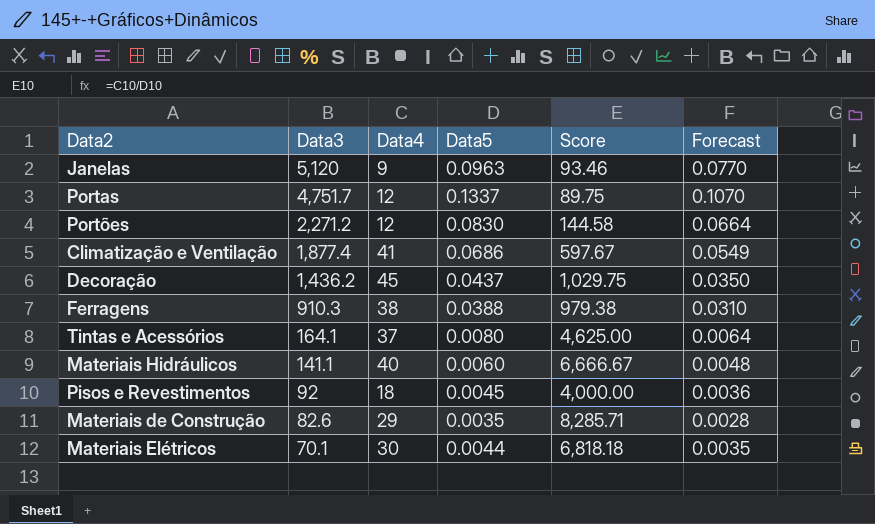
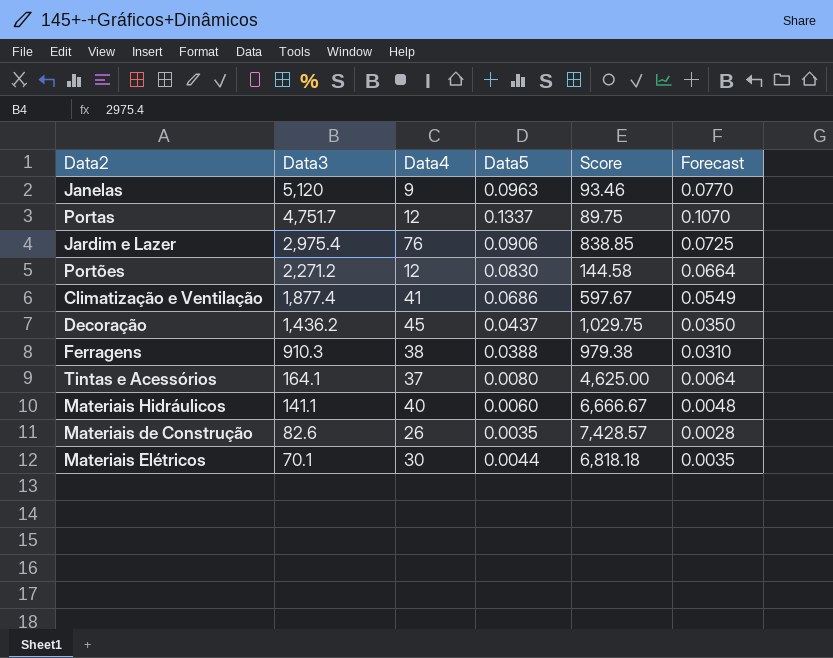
row Pisos e Revestimentos: 92 | 18 | 0.0045 | 4,000.00 | 0.0036 -> none
row Jardim e Lazer: none -> 2,975.4 | 76 | 0.0906 | 838.85 | 0.0725
Materiais de Construção | Data4: 29 -> 26
Materiais de Construção | Score: 8,285.71 -> 7,428.57

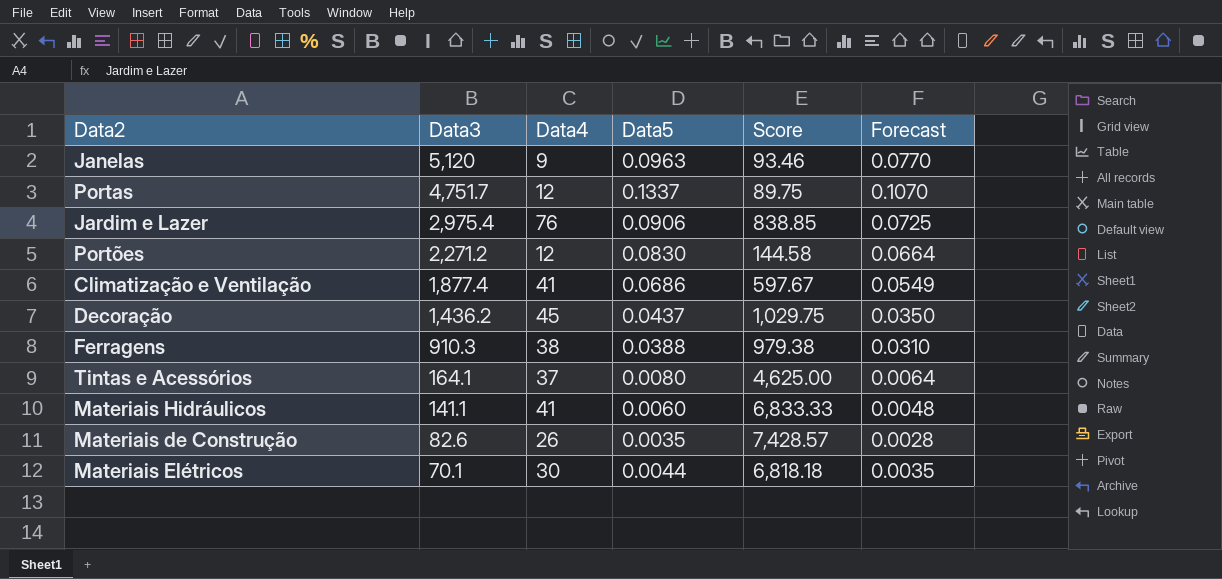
Materiais Hidráulicos | Data4: 40 -> 41
Materiais Hidráulicos | Score: 6,666.67 -> 6,833.33

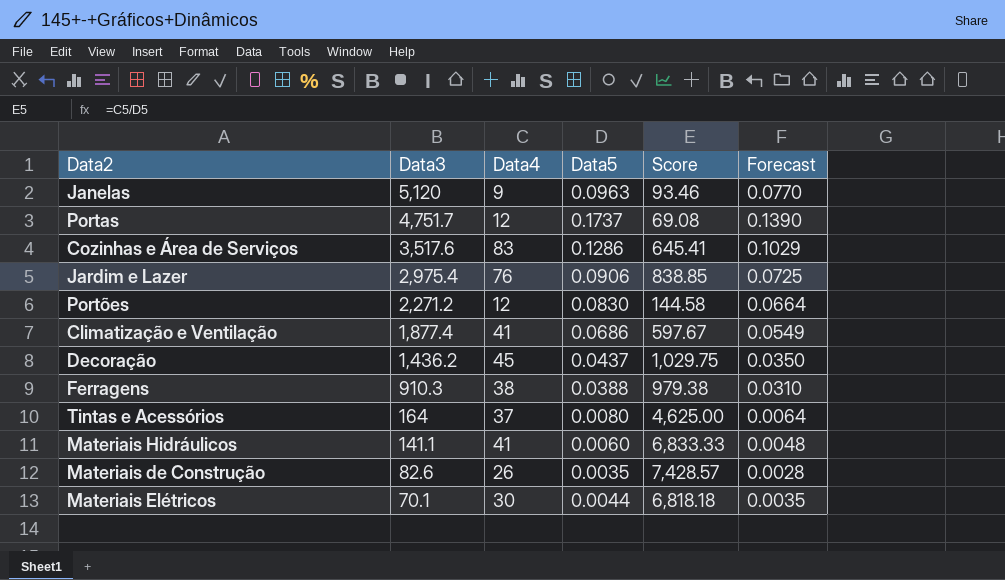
Portas | Data5: 0.1337 -> 0.1737
Portas | Score: 89.75 -> 69.08
Portas | Forecast: 0.1070 -> 0.1390
row Cozinhas e Área de Serviços: none -> 3,517.6 | 83 | 0.1286 | 645.41 | 0.1029
Tintas e Acessórios | Data3: 164.1 -> 164

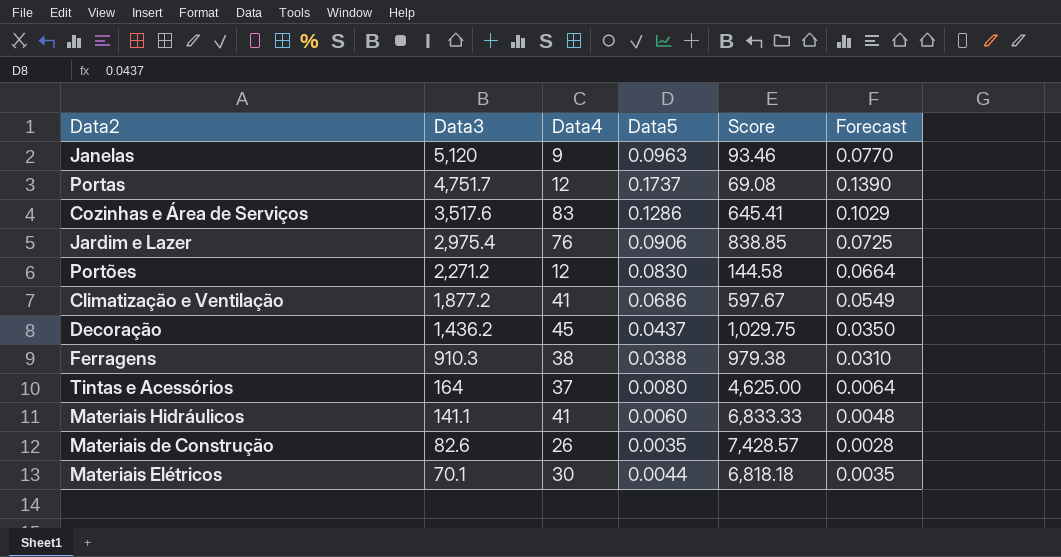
Climatização e Ventilação | Data3: 1,877.4 -> 1,877.2

